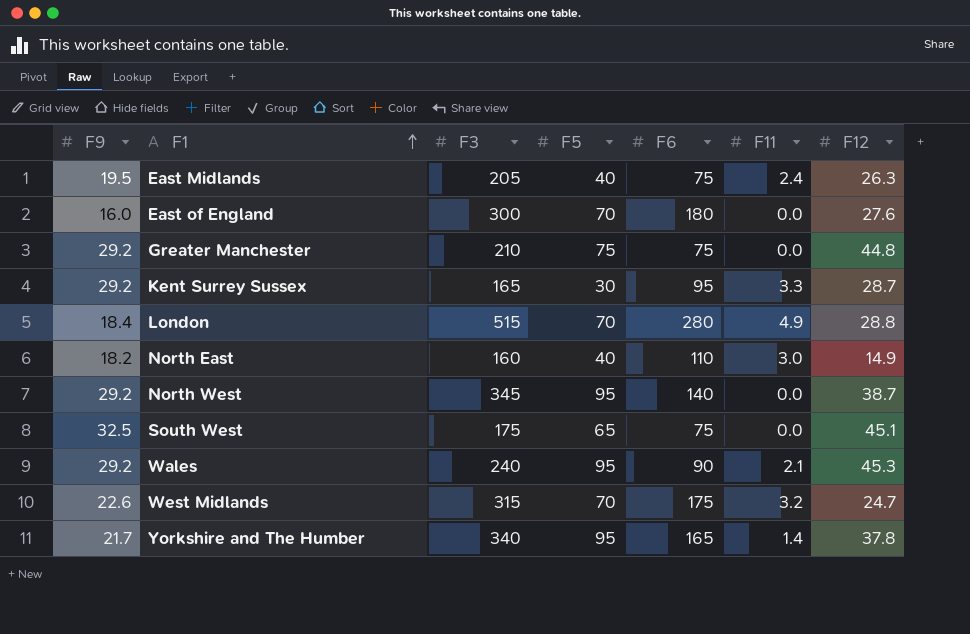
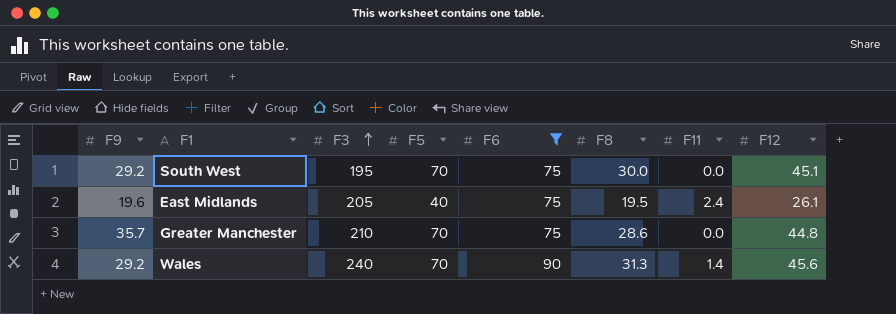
filter: none -> F6 <= 90
row order: F1 ascending -> F3 ascending
column F8 | position: none -> 6
South West | F9: 32.5 -> 29.2
South West | F3: 175 -> 195
South West | F5: 65 -> 70
East Midlands | F9: 19.5 -> 19.6
East Midlands | F12: 26.3 -> 26.1
Greater Manchester | F9: 29.2 -> 35.7
Greater Manchester | F5: 75 -> 70
Wales | F5: 95 -> 70
Wales | F11: 2.1 -> 1.4
Wales | F12: 45.3 -> 45.6

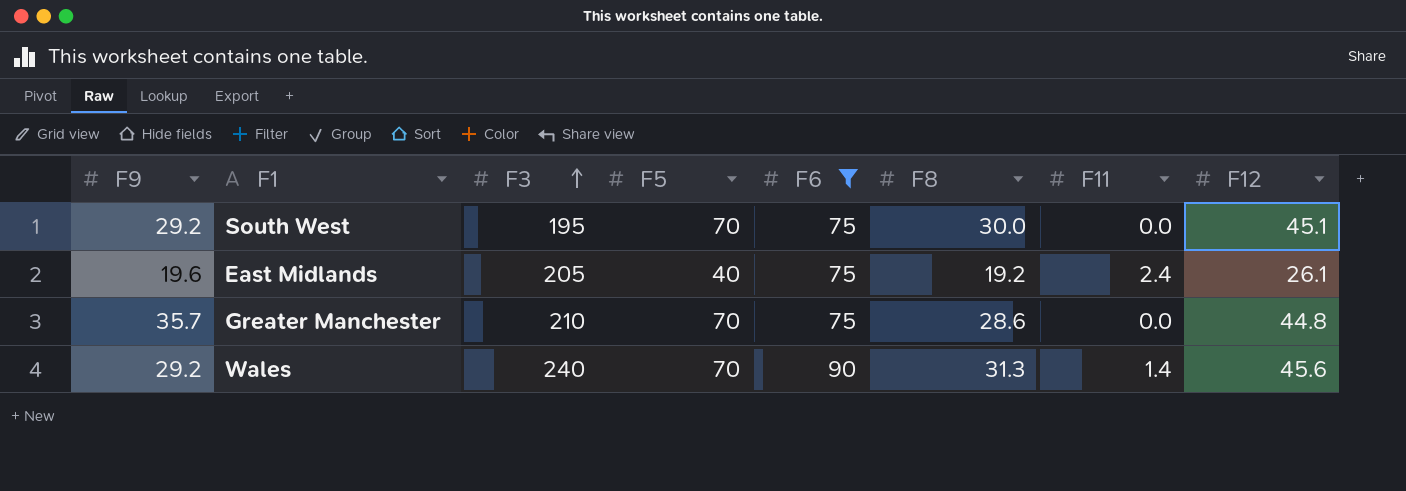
East Midlands | F8: 19.5 -> 19.2

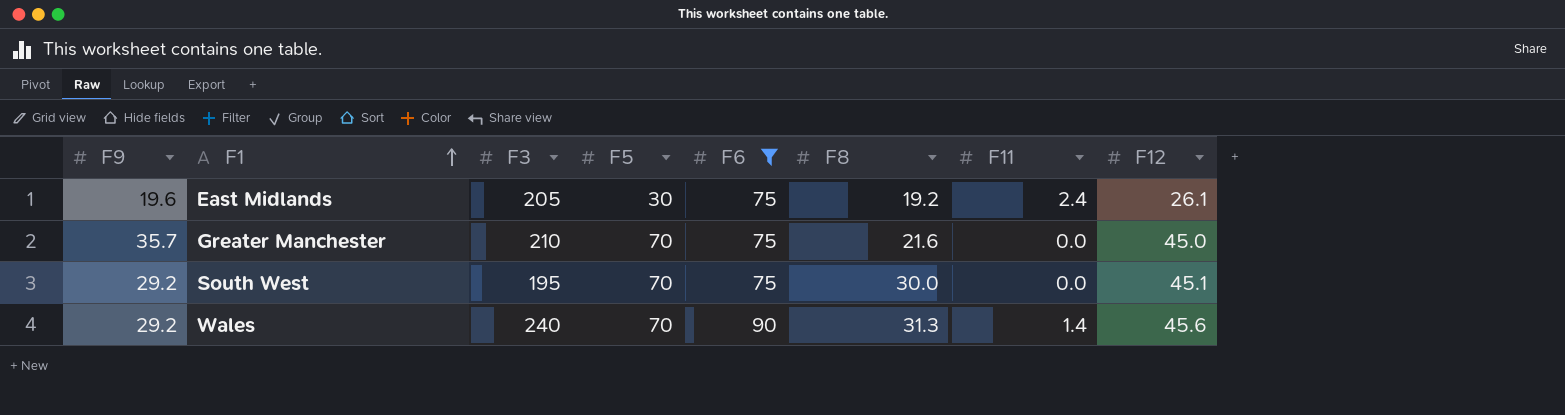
row order: F3 ascending -> F1 ascending
East Midlands | F5: 40 -> 30
Greater Manchester | F8: 28.6 -> 21.6
Greater Manchester | F12: 44.8 -> 45.0

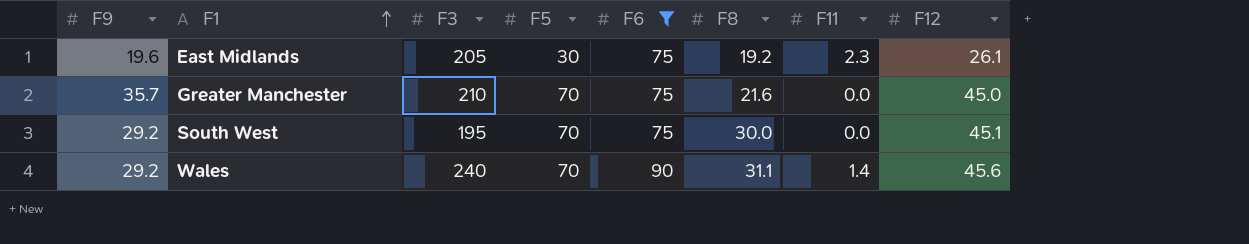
East Midlands | F11: 2.4 -> 2.3
Wales | F8: 31.3 -> 31.1

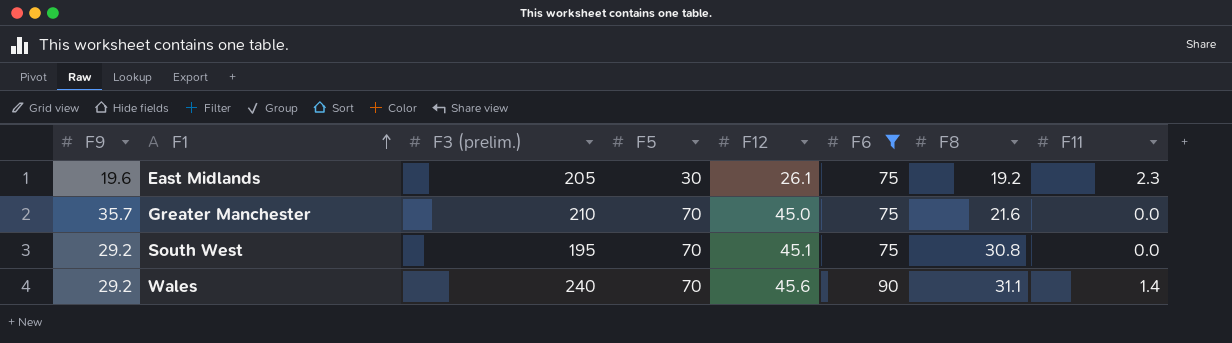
column name: F3 -> F3 (prelim.)
column F12 | position: 8 -> 5
South West | F8: 30.0 -> 30.8

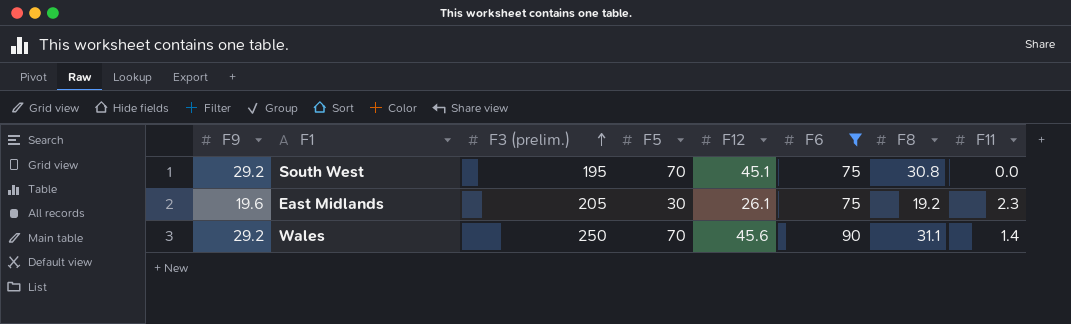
row order: F1 ascending -> F3 (prelim.) ascending
row Greater Manchester: 35.7 | 210 | 70 | 45.0 | 75 | 21.6 | 0.0 -> none
Wales | F3 (prelim.): 240 -> 250

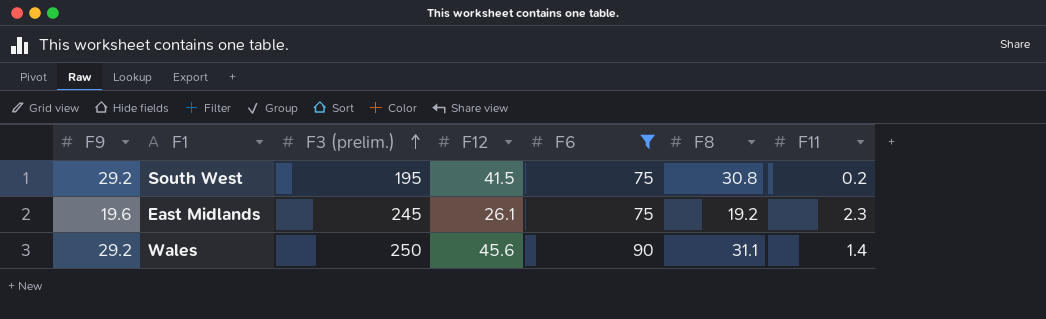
column F5 | position: 4 -> none
South West | F12: 45.1 -> 41.5
South West | F11: 0.0 -> 0.2
East Midlands | F3 (prelim.): 205 -> 245

